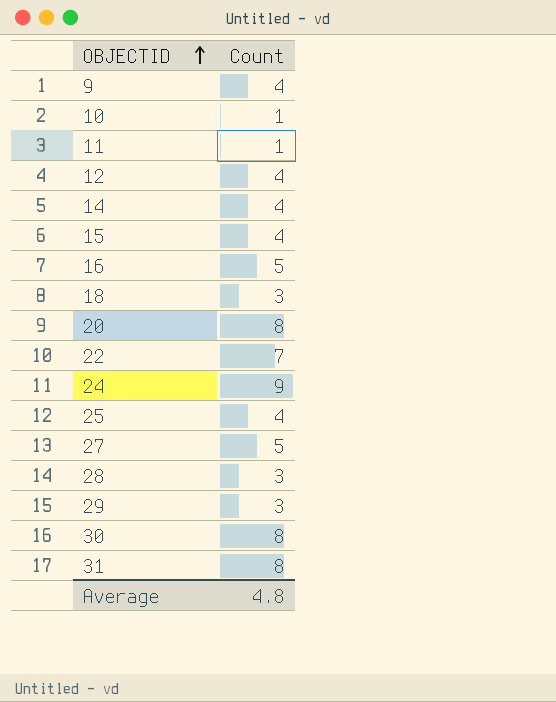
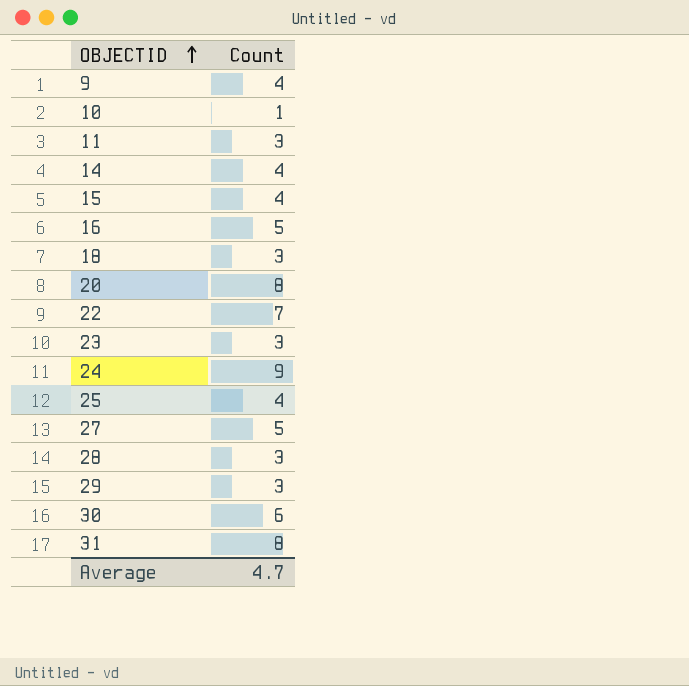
row 12: 4 -> none
11 | Count: 1 -> 3
row 23: none -> 3
30 | Count: 8 -> 6
Average | Count: 4.8 -> 4.7

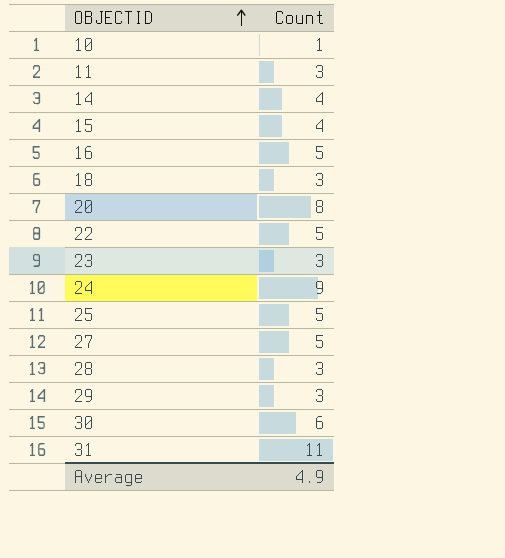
row 9: 4 -> none
22 | Count: 7 -> 5
25 | Count: 4 -> 5
31 | Count: 8 -> 11
Average | Count: 4.7 -> 4.9

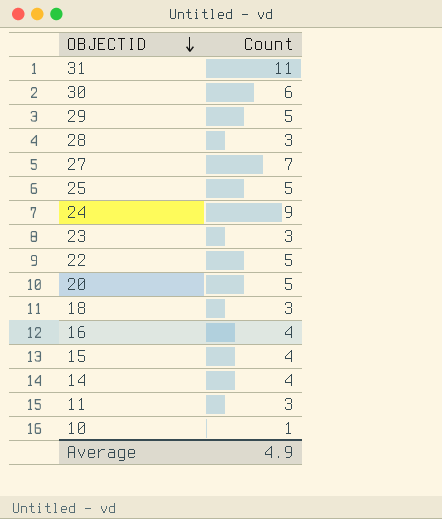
row order: OBJECTID ascending -> OBJECTID descending
29 | Count: 3 -> 5
27 | Count: 5 -> 7
20 | Count: 8 -> 5
16 | Count: 5 -> 4

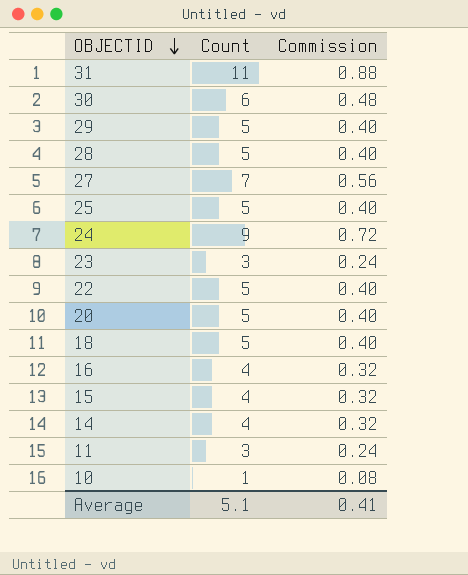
column Commission | formula: none -> [Count] * 0.08
28 | Count: 3 -> 5
18 | Count: 3 -> 5
Average | Count: 4.9 -> 5.1

